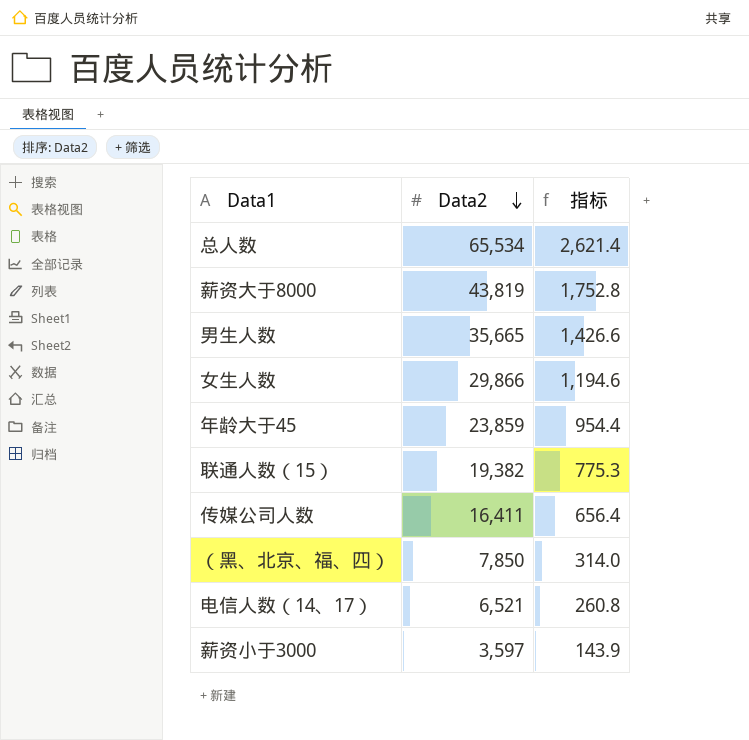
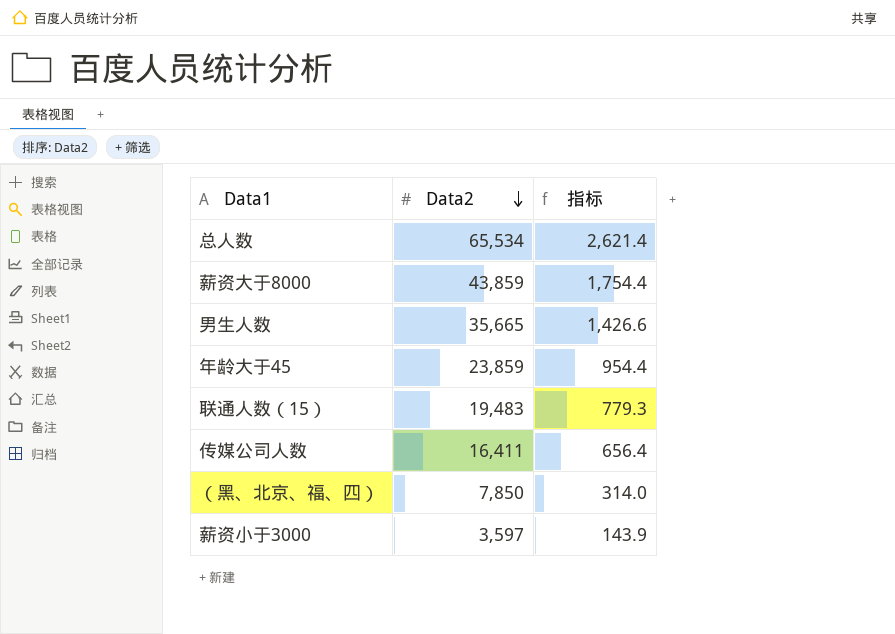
row 女生人数: 29,866 | 1,194.6 -> none
row 电信人数（14、17）: 6,521 | 260.8 -> none
薪资大于8000 | Data2: 43,819 -> 43,859
薪资大于8000 | 指标: 1,752.8 -> 1,754.4
联通人数（15） | Data2: 19,382 -> 19,483
联通人数（15） | 指标: 775.3 -> 779.3

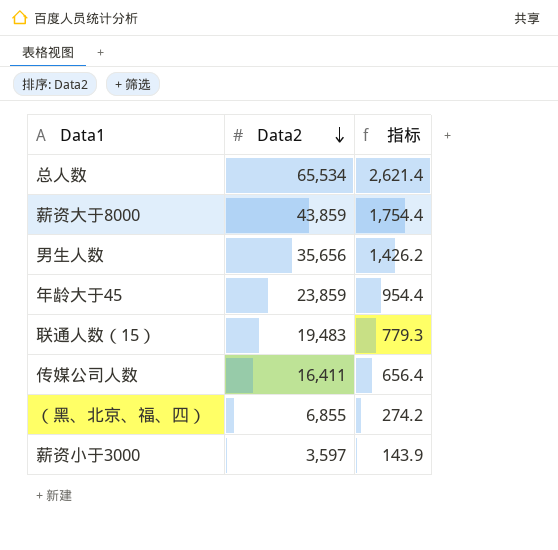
男生人数 | Data2: 35,665 -> 35,656
男生人数 | 指标: 1,426.6 -> 1,426.2
（黑、北京、福、四） | Data2: 7,850 -> 6,855
（黑、北京、福、四） | 指标: 314.0 -> 274.2

